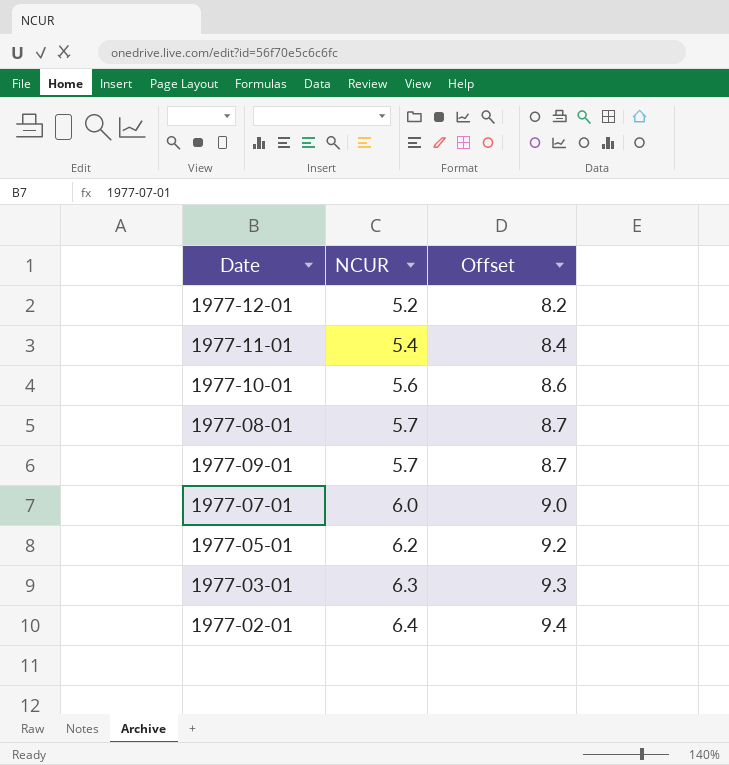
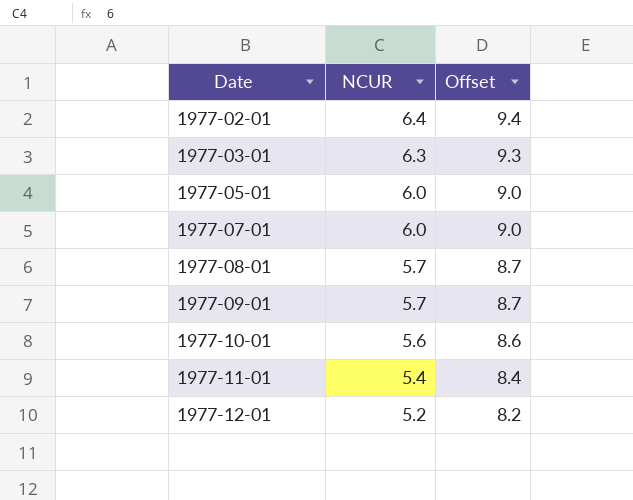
row order: NCUR ascending -> Date ascending
1977-05-01 | NCUR: 6.2 -> 6.0
1977-05-01 | Offset: 9.2 -> 9.0

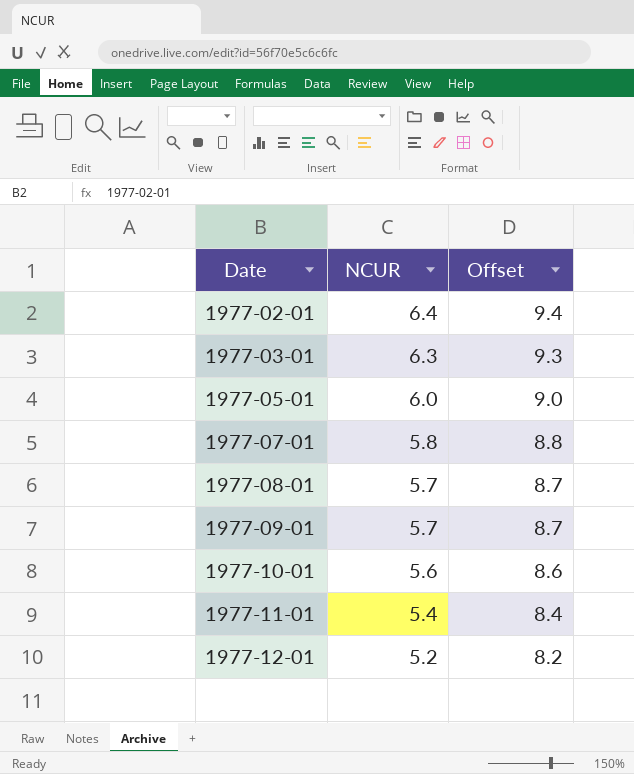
1977-07-01 | NCUR: 6.0 -> 5.8
1977-07-01 | Offset: 9.0 -> 8.8

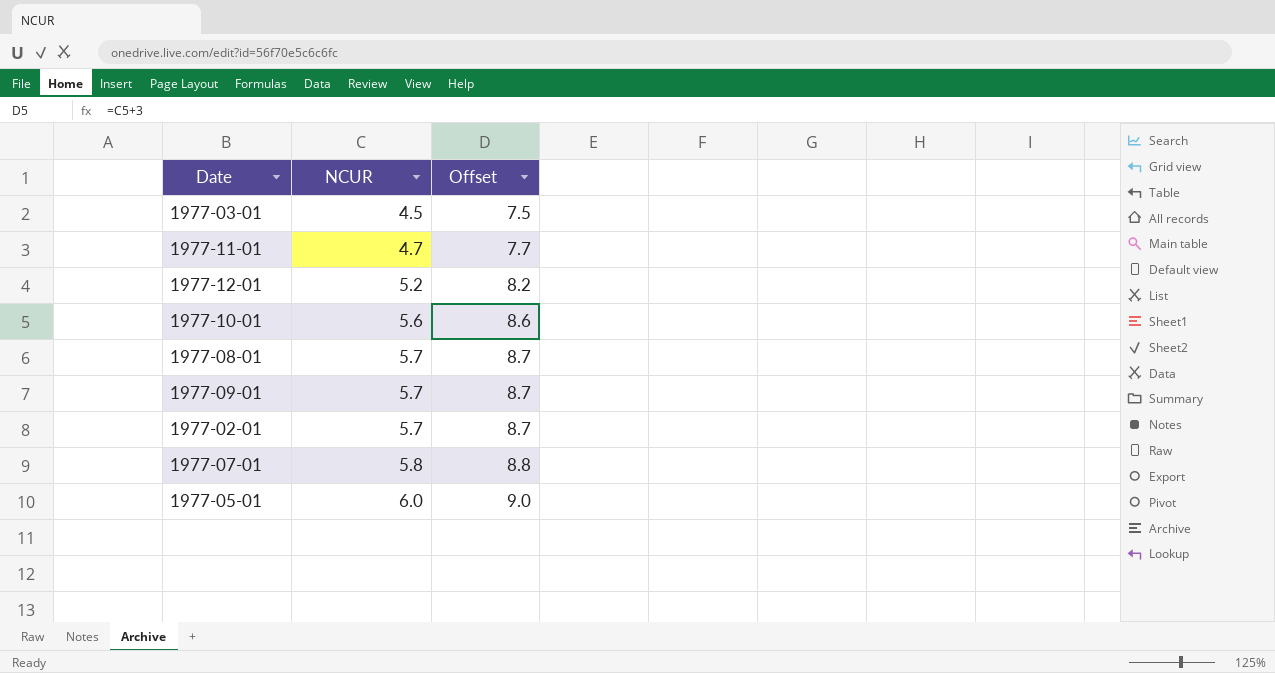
row order: Date ascending -> NCUR ascending
1977-03-01 | NCUR: 6.3 -> 4.5
1977-03-01 | Offset: 9.3 -> 7.5
1977-11-01 | NCUR: 5.4 -> 4.7
1977-11-01 | Offset: 8.4 -> 7.7
1977-02-01 | NCUR: 6.4 -> 5.7
1977-02-01 | Offset: 9.4 -> 8.7

